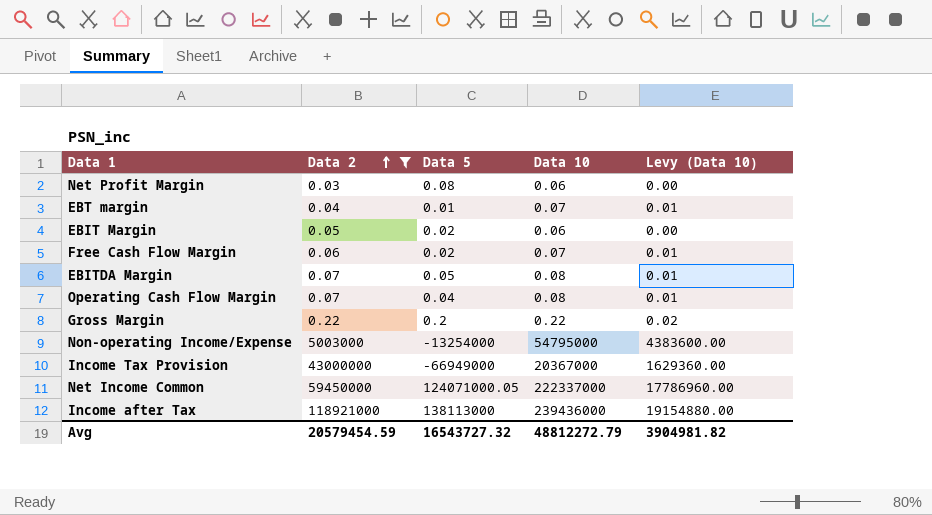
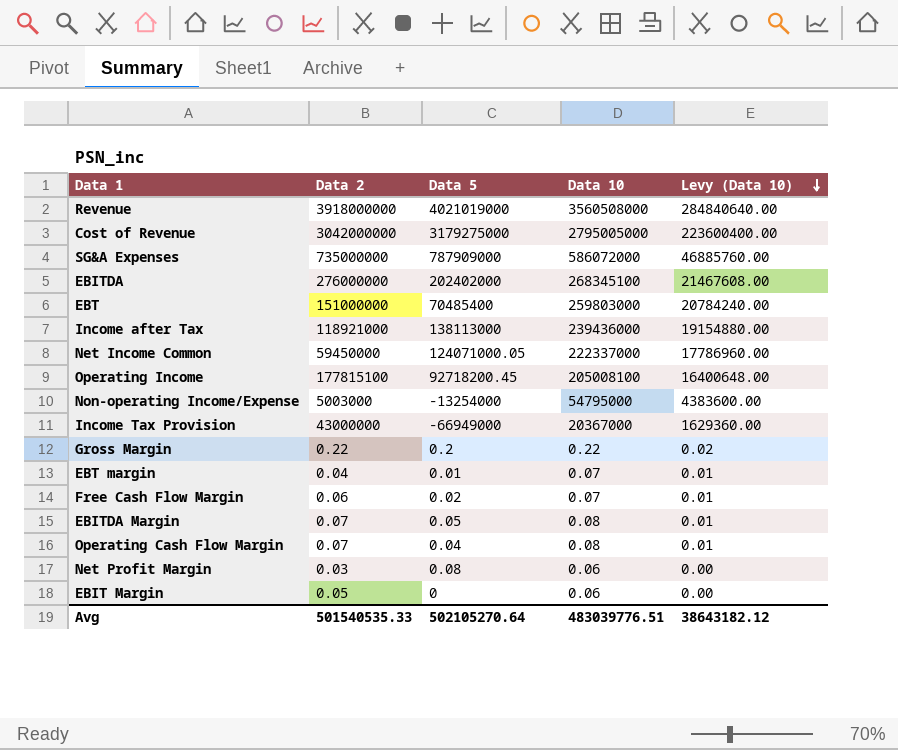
filter: Data 2 <= 118921000 -> none
row order: Data 2 ascending -> Levy (Data 10) descending
EBIT Margin | Data 5: 0.02 -> 0
Avg | Data 2: 20579454.59 -> 501540535.33
Avg | Data 5: 16543727.32 -> 502105270.64
Avg | Data 10: 48812272.79 -> 483039776.51
Avg | Levy (Data 10): 3904981.82 -> 38643182.12

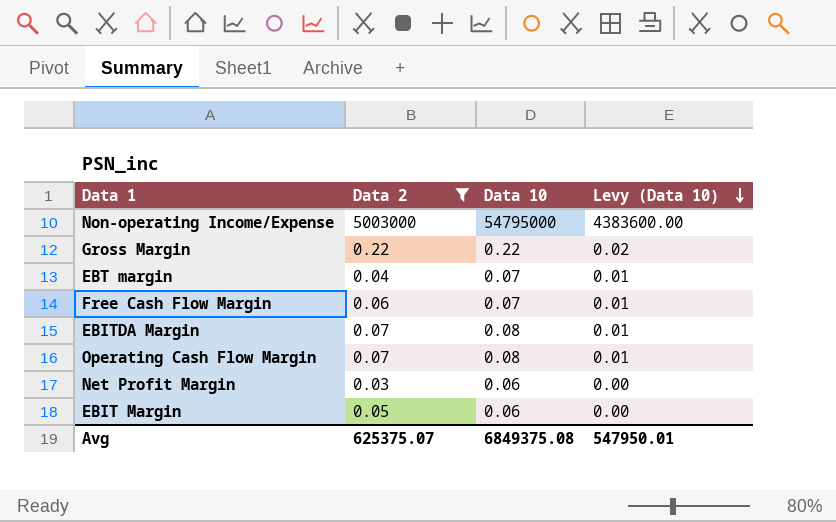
filter: none -> Data 2 <= 5003000
column Data 5 | position: 3 -> none
Avg | Data 2: 501540535.33 -> 625375.07
Avg | Data 10: 483039776.51 -> 6849375.08
Avg | Levy (Data 10): 38643182.12 -> 547950.01

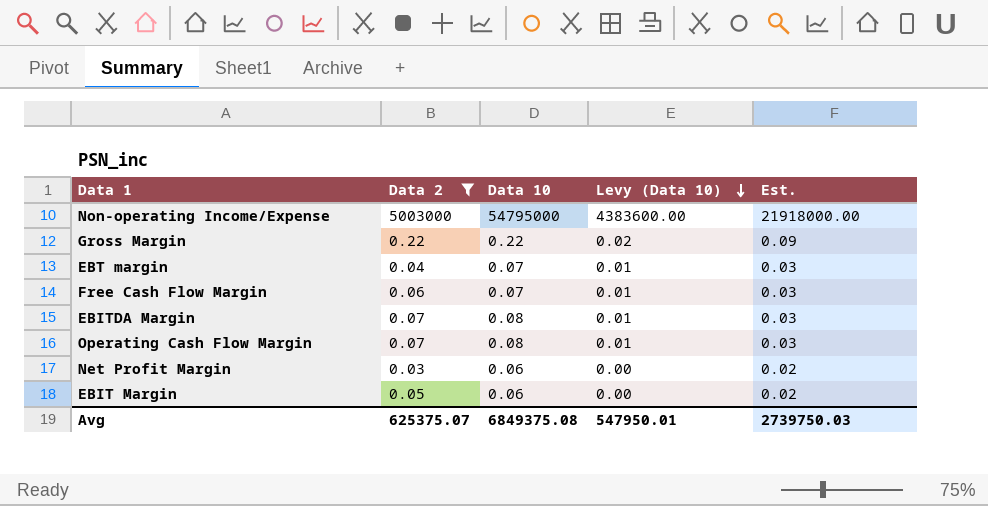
column Est. | formula: none -> [Data 10] * 0.4

